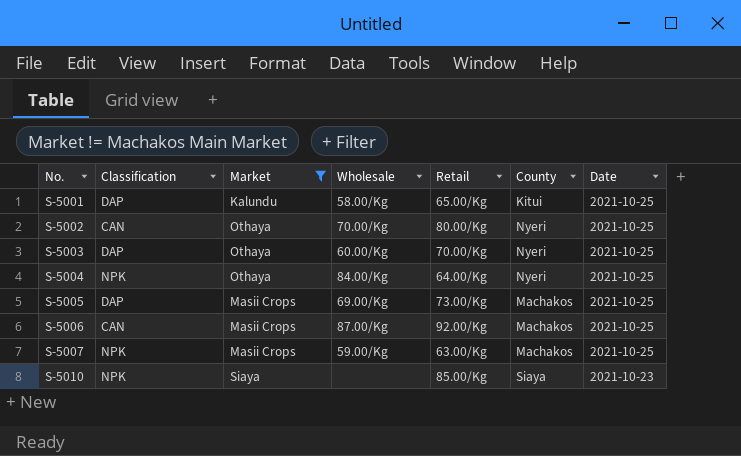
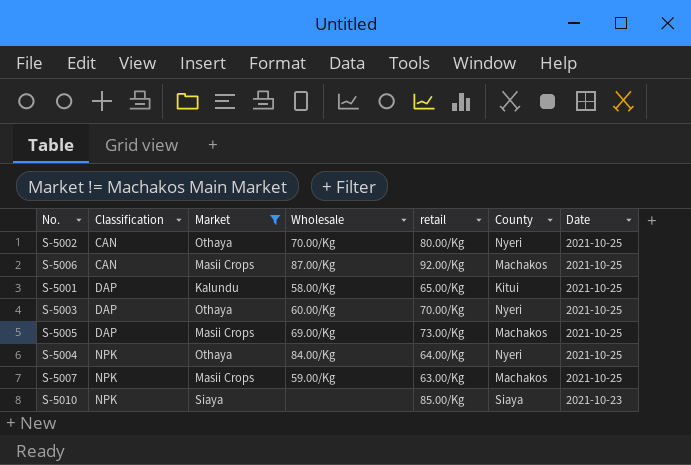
row order: No. ascending -> Classification ascending
column name: Retail -> retail

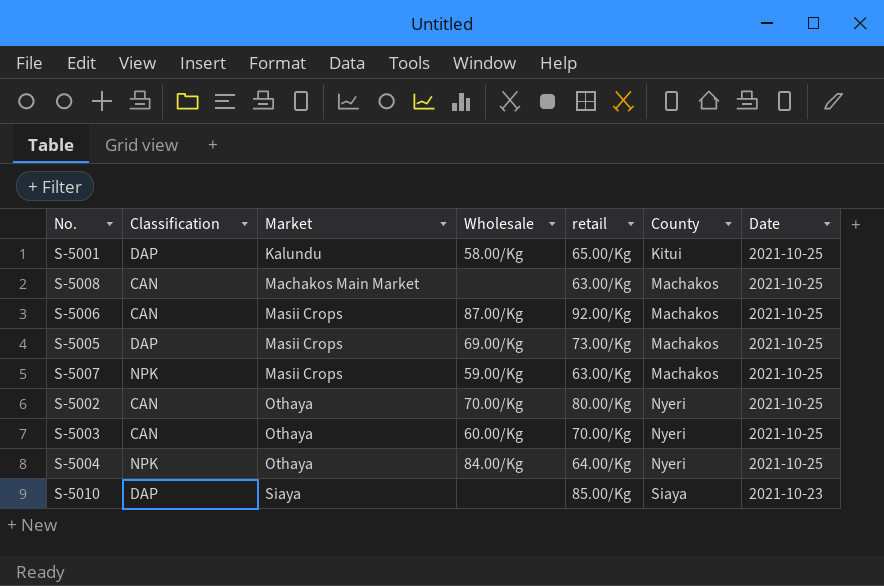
filter: Market != Machakos Main Market -> none
row order: Classification ascending -> Market ascending
S-5003 | Classification: DAP -> CAN
S-5010 | Classification: NPK -> DAP

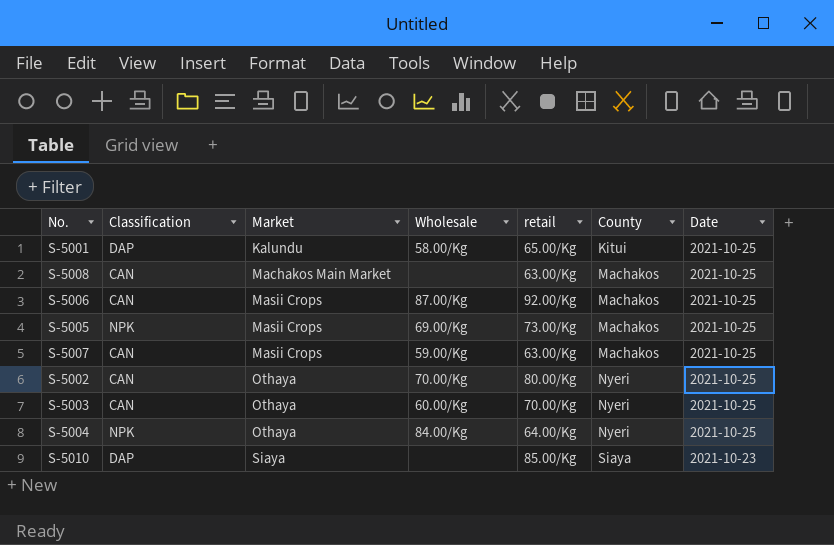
S-5005 | Classification: DAP -> NPK
S-5007 | Classification: NPK -> CAN

